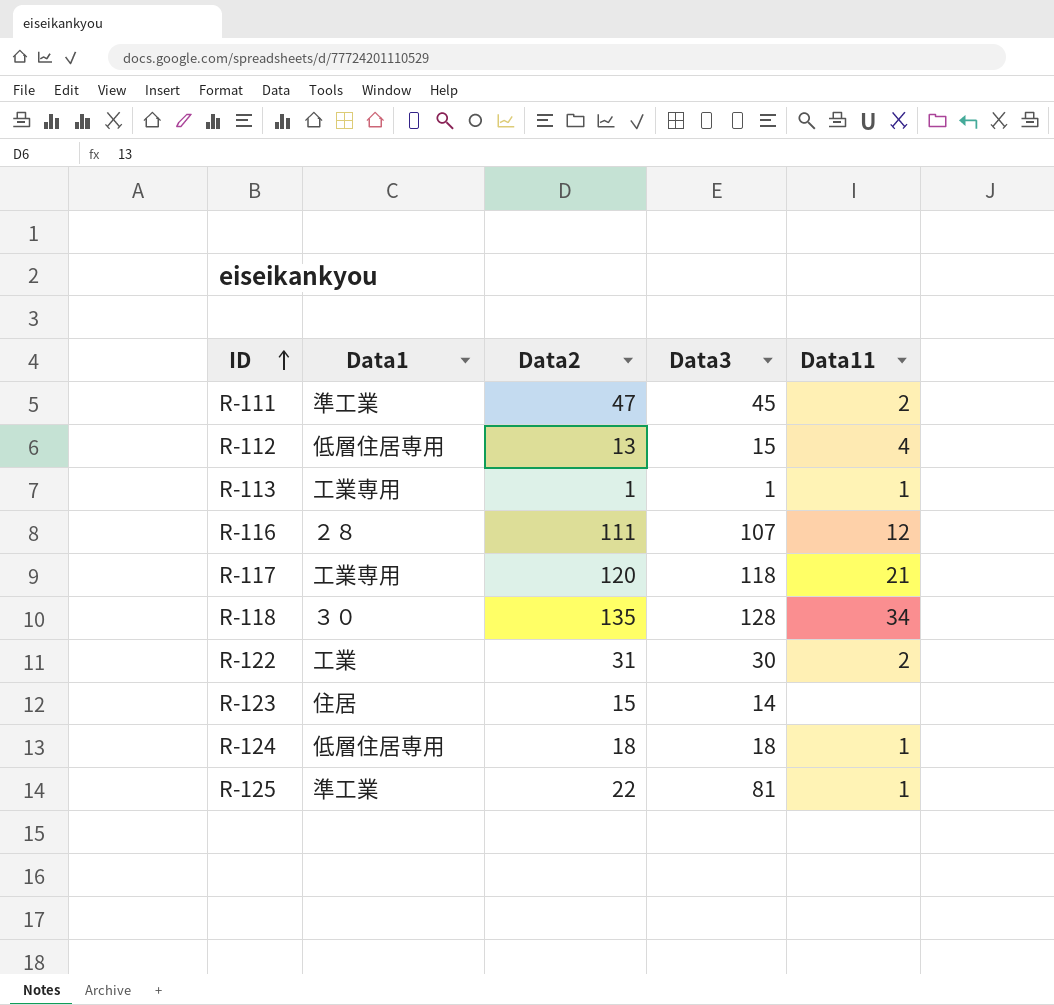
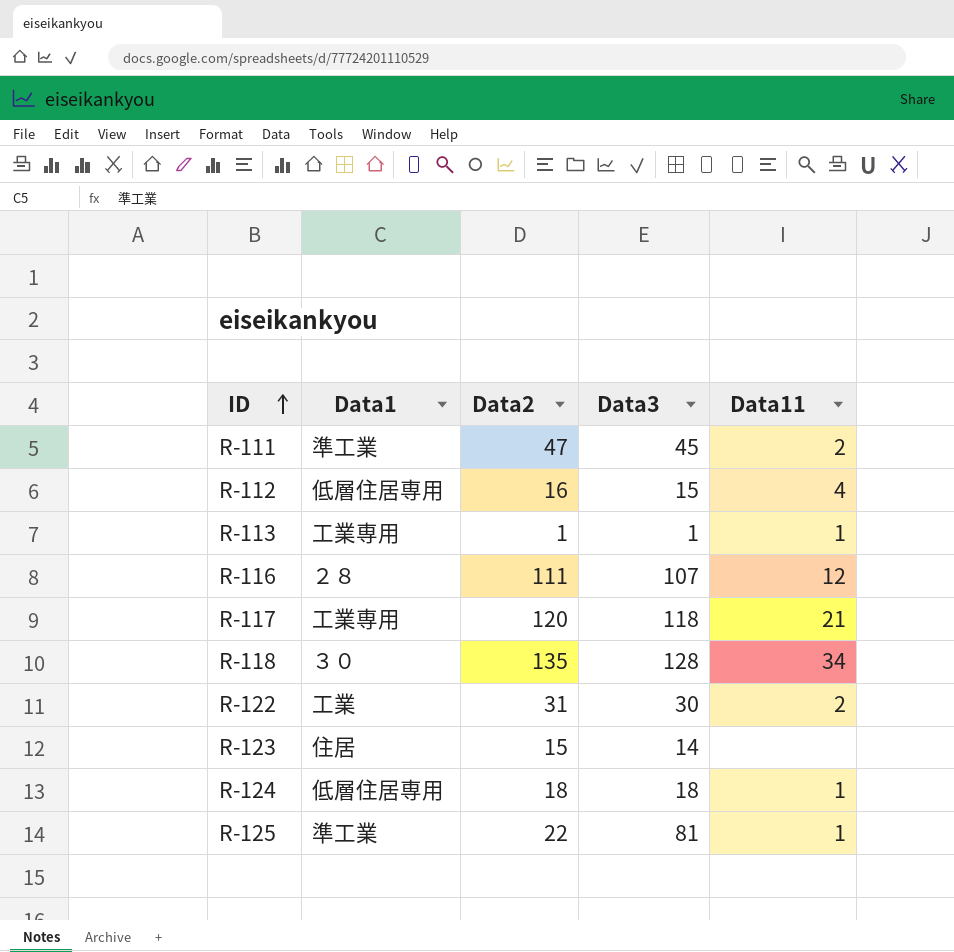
R-112 | Data2: 13 -> 16

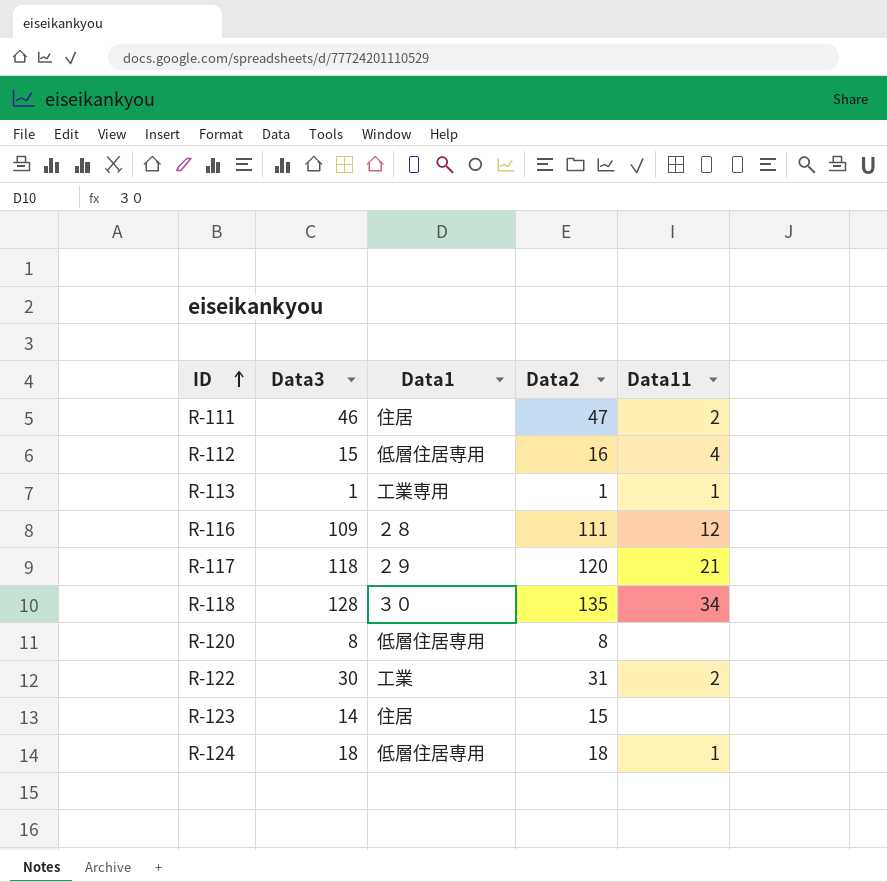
column Data3 | position: 4 -> 2
row R-125: 準工業 | 22 | 81 | 1 -> none
R-111 | Data3: 45 -> 46
R-111 | Data1: 準工業 -> 住居
R-116 | Data3: 107 -> 109
R-117 | Data1: 工業専用 -> ２９
row R-120: none -> 8 | 低層住居専用 | 8 | none

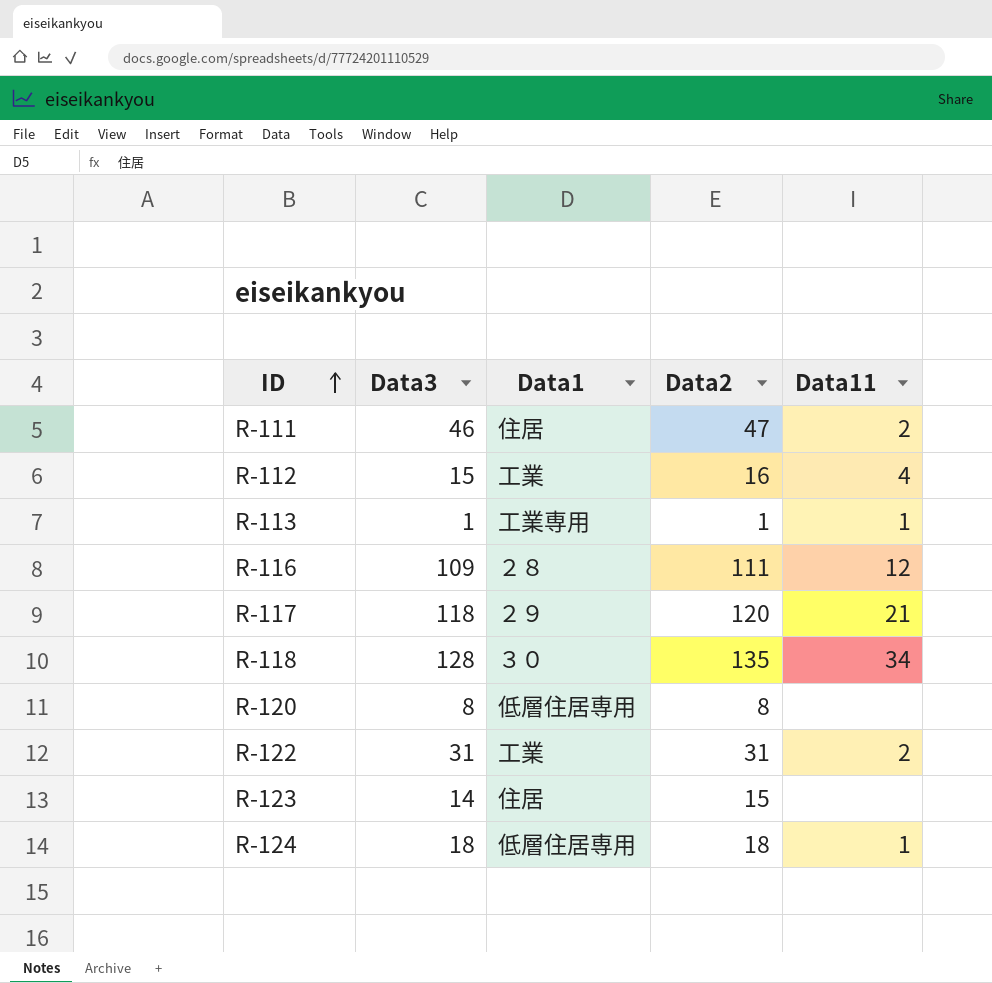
R-112 | Data1: 低層住居専用 -> 工業
R-122 | Data3: 30 -> 31

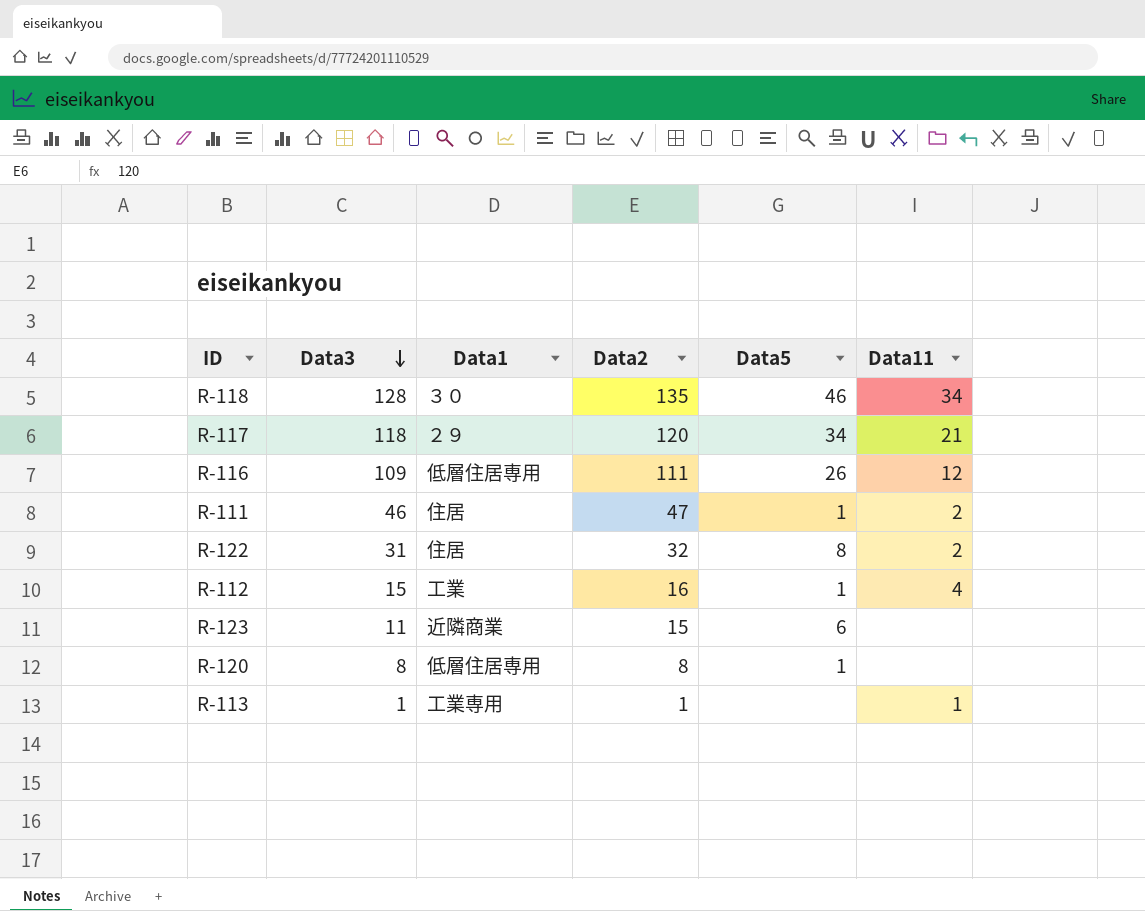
row order: ID ascending -> Data3 descending
column Data5 | position: none -> 5
row R-124: 18 | 低層住居専用 | 18 | 1 -> none
R-116 | Data1: ２８ -> 低層住居専用
R-122 | Data1: 工業 -> 住居
R-122 | Data2: 31 -> 32
R-123 | Data3: 14 -> 11
R-123 | Data1: 住居 -> 近隣商業

